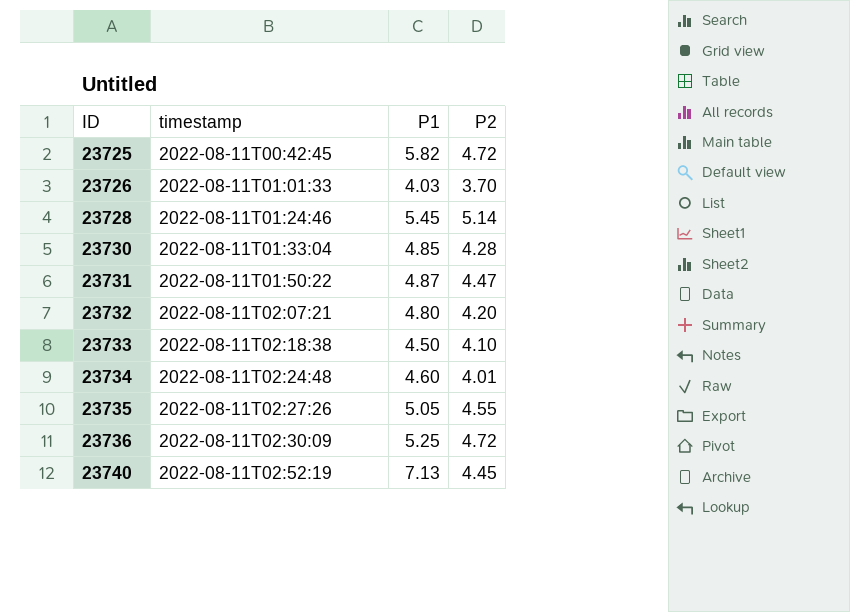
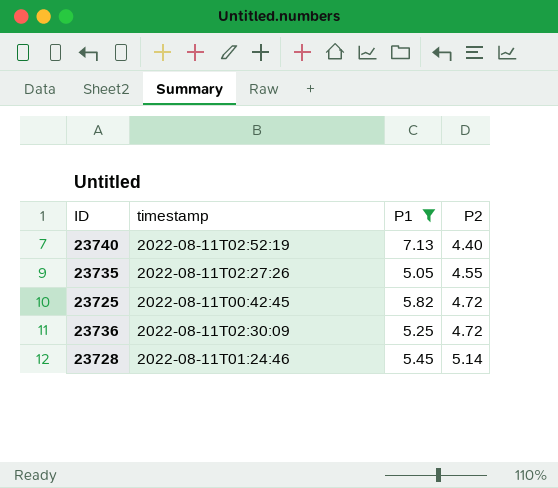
filter: none -> P1 >= 5.05
row order: ID ascending -> P2 ascending
23740 | P2: 4.45 -> 4.40

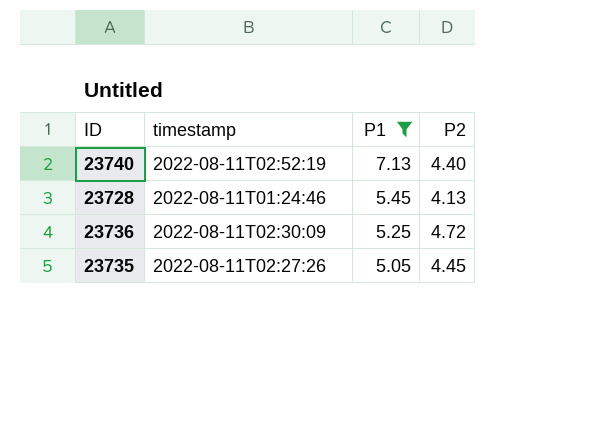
row order: P2 ascending -> P1 descending
row 23725: 2022-08-11T00:42:45 | 5.82 | 4.72 -> none
23728 | P2: 5.14 -> 4.13
23735 | P2: 4.55 -> 4.45

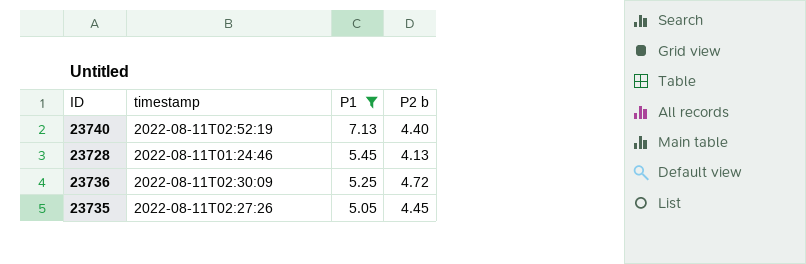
column name: P2 -> P2 b

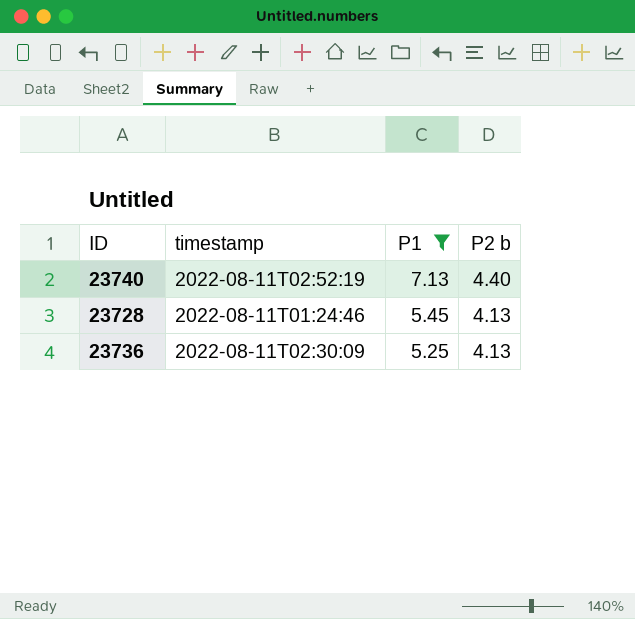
row 23735: 2022-08-11T02:27:26 | 5.05 | 4.45 -> none
23736 | P2 b: 4.72 -> 4.13

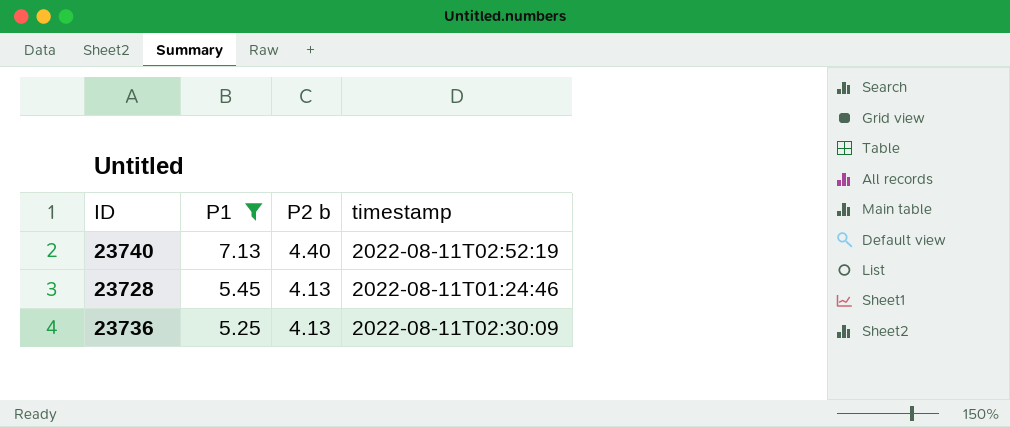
column timestamp | position: 2 -> 4

